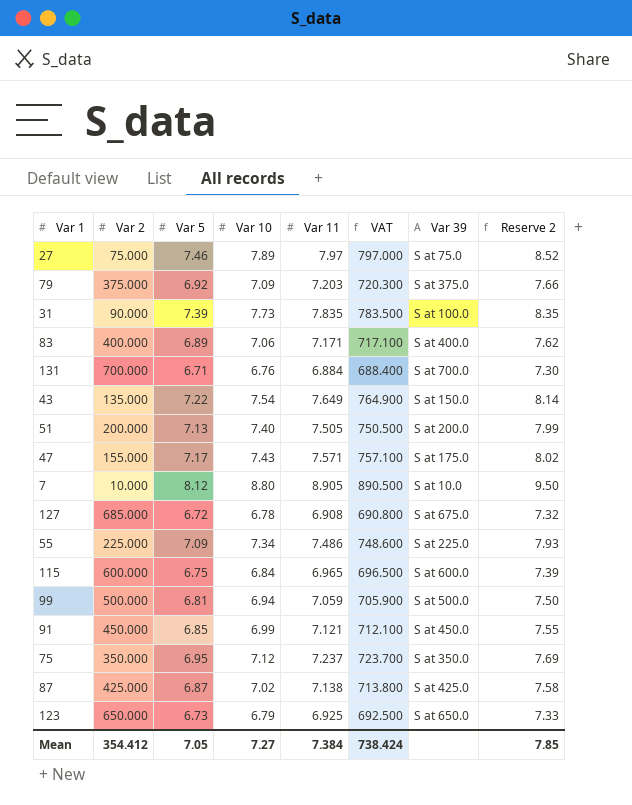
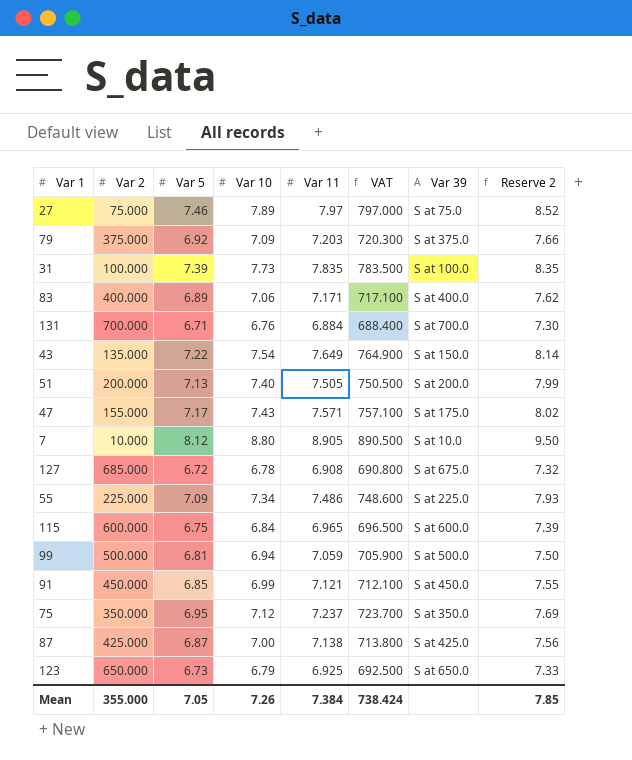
31 | Var 2: 90.000 -> 100.000
87 | Var 10: 7.02 -> 7.00
87 | Reserve 2: 7.58 -> 7.56
Mean | Var 2: 354.412 -> 355.000
Mean | Var 10: 7.27 -> 7.26

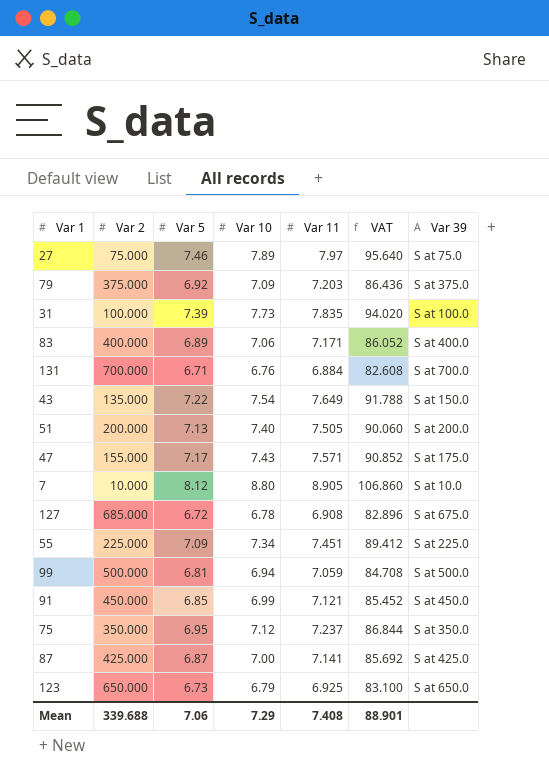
column Reserve 2 | formula: [Var 10] * 1.08 -> none
column VAT | formula: [Var 11] * 100 -> [Var 11] * 12
row 115: 600.000 | 6.75 | 6.84 | 6.965 | 696.500 | S at 600.0 | 7.39 -> none
55 | Var 11: 7.486 -> 7.451
87 | Var 11: 7.138 -> 7.141
Mean | Var 2: 355.000 -> 339.688
Mean | Var 5: 7.05 -> 7.06
Mean | Var 10: 7.26 -> 7.29
Mean | Var 11: 7.384 -> 7.408
Mean | VAT: 738.424 -> 88.901

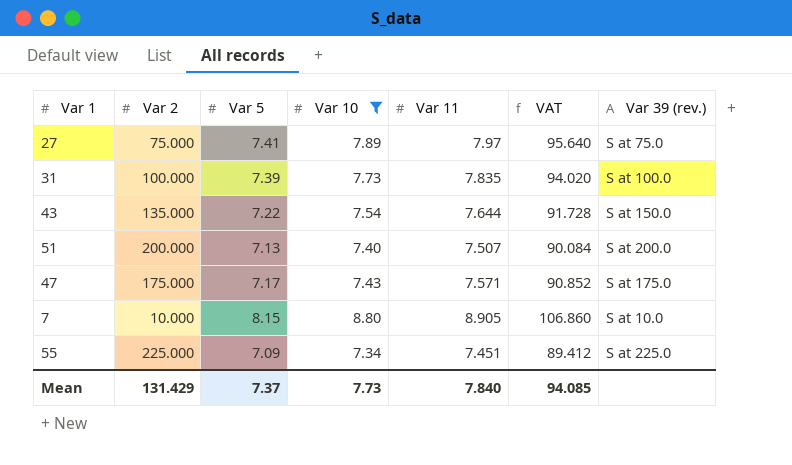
filter: none -> Var 10 >= 7.34
column name: Var 39 -> Var 39 (rev.)
27 | Var 5: 7.46 -> 7.41
43 | Var 11: 7.649 -> 7.644
43 | VAT: 91.788 -> 91.728
51 | Var 11: 7.505 -> 7.507
51 | VAT: 90.060 -> 90.084
47 | Var 2: 155.000 -> 175.000
7 | Var 5: 8.12 -> 8.15
Mean | Var 2: 339.688 -> 131.429
Mean | Var 5: 7.06 -> 7.37
Mean | Var 10: 7.29 -> 7.73
Mean | Var 11: 7.408 -> 7.840
Mean | VAT: 88.901 -> 94.085

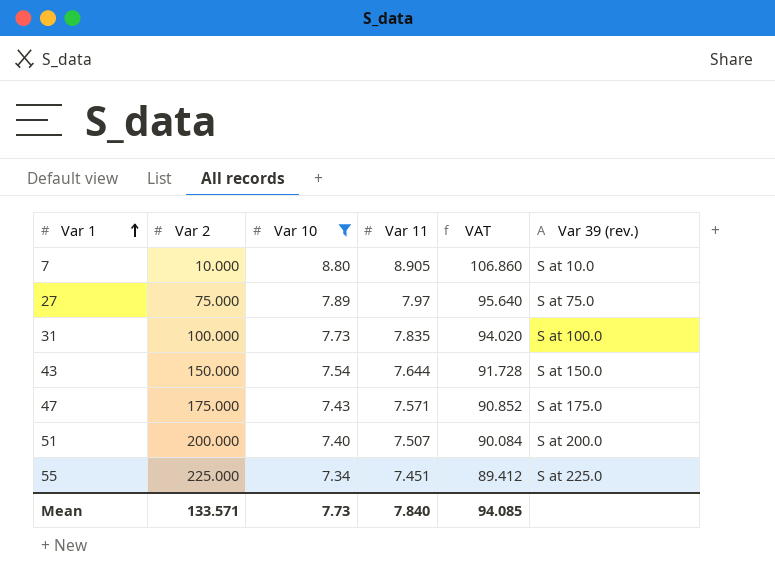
row order: none -> Var 1 ascending
column Var 5 | position: 3 -> none
43 | Var 2: 135.000 -> 150.000
Mean | Var 2: 131.429 -> 133.571

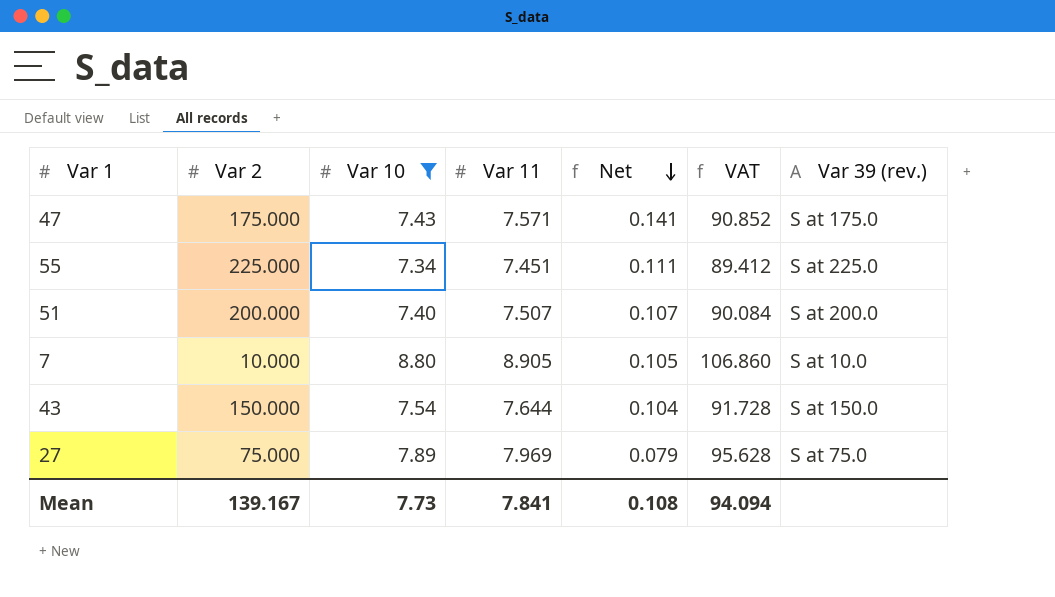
row order: Var 1 ascending -> Net descending
column Net | formula: none -> [Var 11] - [Var 10]
row 31: 100.000 | 7.73 | 7.835 | 94.020 | S at 100.0 -> none
27 | Var 11: 7.97 -> 7.969
27 | VAT: 95.640 -> 95.628
Mean | Var 2: 133.571 -> 139.167
Mean | Var 11: 7.840 -> 7.841
Mean | VAT: 94.085 -> 94.094

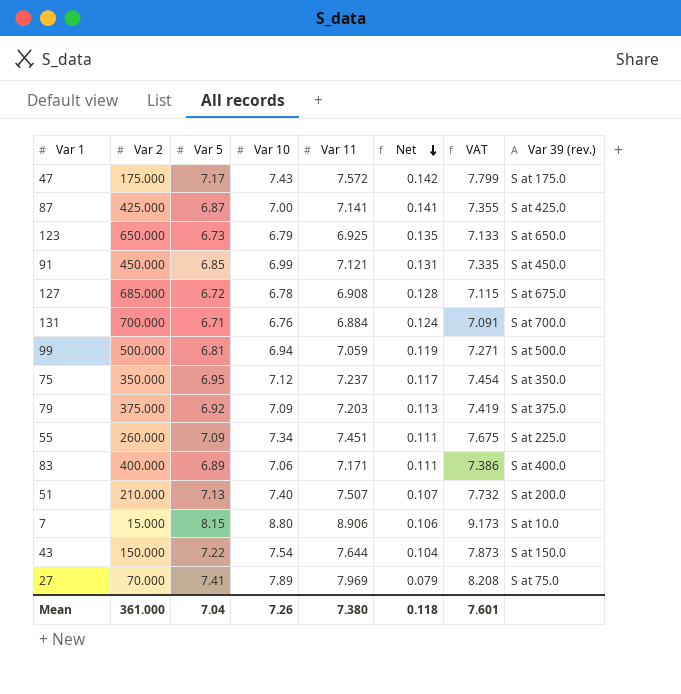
filter: Var 10 >= 7.34 -> none
column Var 5 | position: none -> 3
column VAT | formula: [Var 11] * 12 -> [Var 11] * 1.03
47 | Var 11: 7.571 -> 7.572
47 | Net: 0.141 -> 0.142
55 | Var 2: 225.000 -> 260.000
51 | Var 2: 200.000 -> 210.000
7 | Var 2: 10.000 -> 15.000
7 | Var 11: 8.905 -> 8.906
7 | Net: 0.105 -> 0.106
27 | Var 2: 75.000 -> 70.000
Mean | Var 2: 139.167 -> 361.000
Mean | Var 10: 7.73 -> 7.26
Mean | Var 11: 7.841 -> 7.380
Mean | Net: 0.108 -> 0.118
Mean | VAT: 94.094 -> 7.601

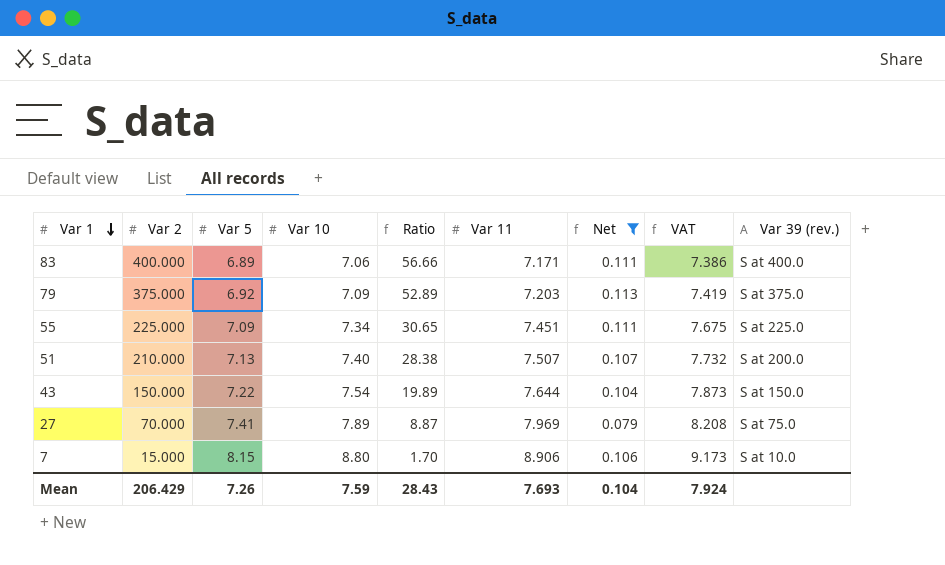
filter: none -> Net <= 0.113
row order: Net descending -> Var 1 descending
column Ratio | formula: none -> [Var 2] / [Var 10]
55 | Var 2: 260.000 -> 225.000
Mean | Var 2: 361.000 -> 206.429
Mean | Var 5: 7.04 -> 7.26
Mean | Var 10: 7.26 -> 7.59
Mean | Var 11: 7.380 -> 7.693
Mean | Net: 0.118 -> 0.104
Mean | VAT: 7.601 -> 7.924

